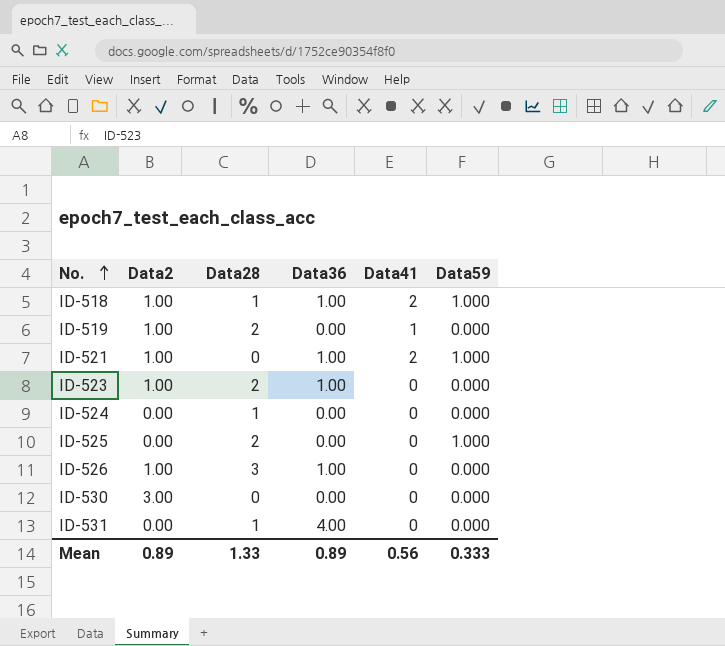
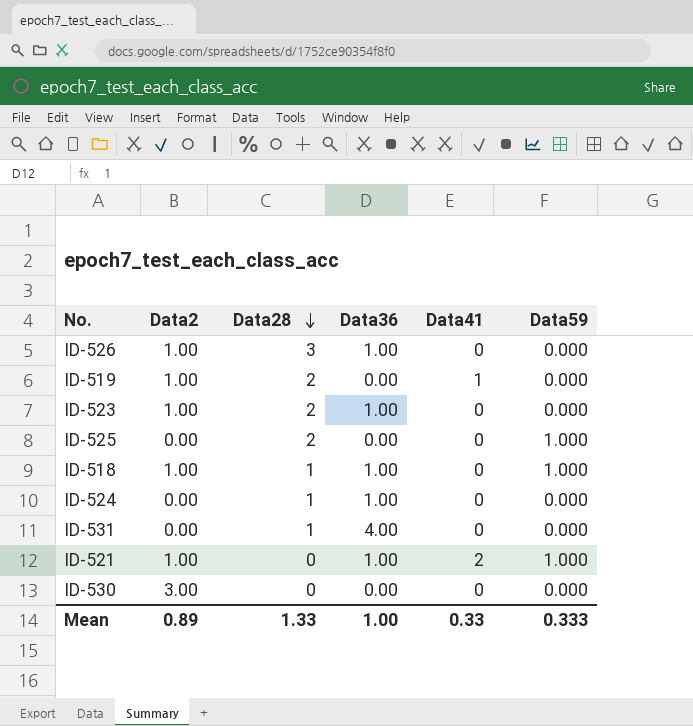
row order: No. ascending -> Data28 descending
ID-518 | Data41: 2 -> 0
ID-524 | Data36: 0.00 -> 1.00
Mean | Data36: 0.89 -> 1.00
Mean | Data41: 0.56 -> 0.33

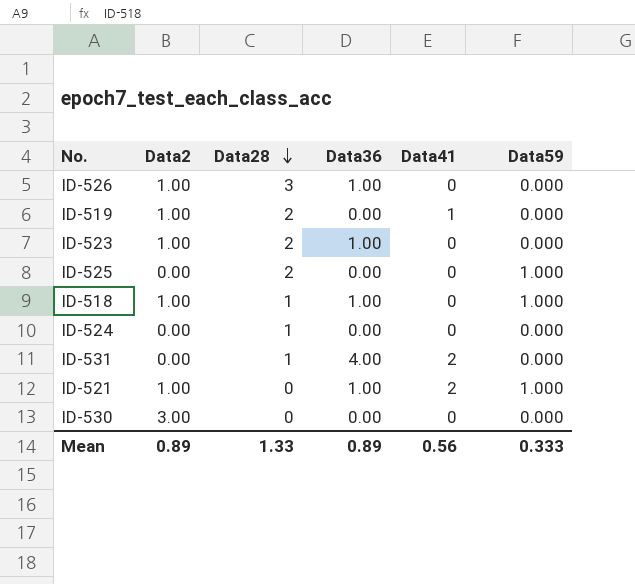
ID-524 | Data36: 1.00 -> 0.00
ID-531 | Data41: 0 -> 2
Mean | Data36: 1.00 -> 0.89
Mean | Data41: 0.33 -> 0.56

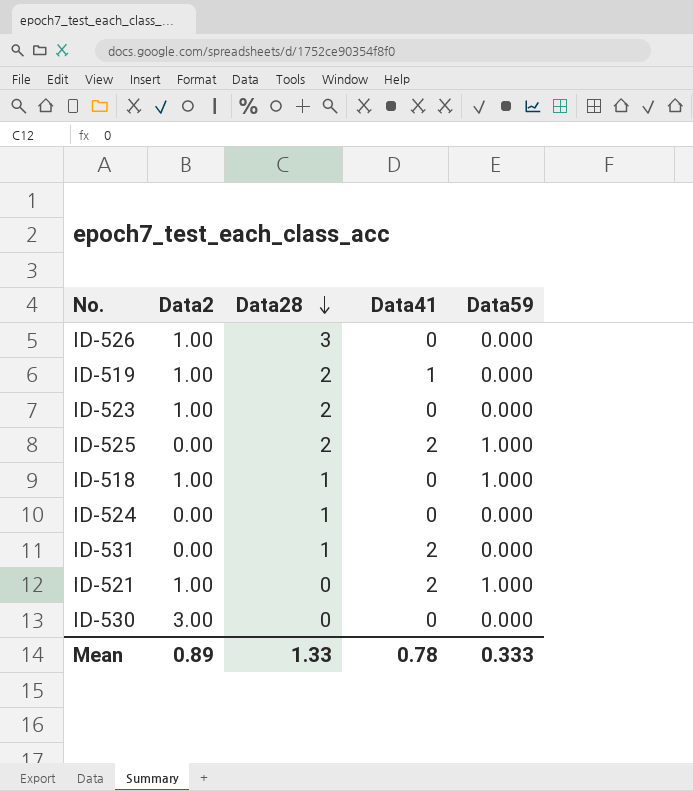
column Data36 | position: 4 -> none
ID-525 | Data41: 0 -> 2
Mean | Data41: 0.56 -> 0.78

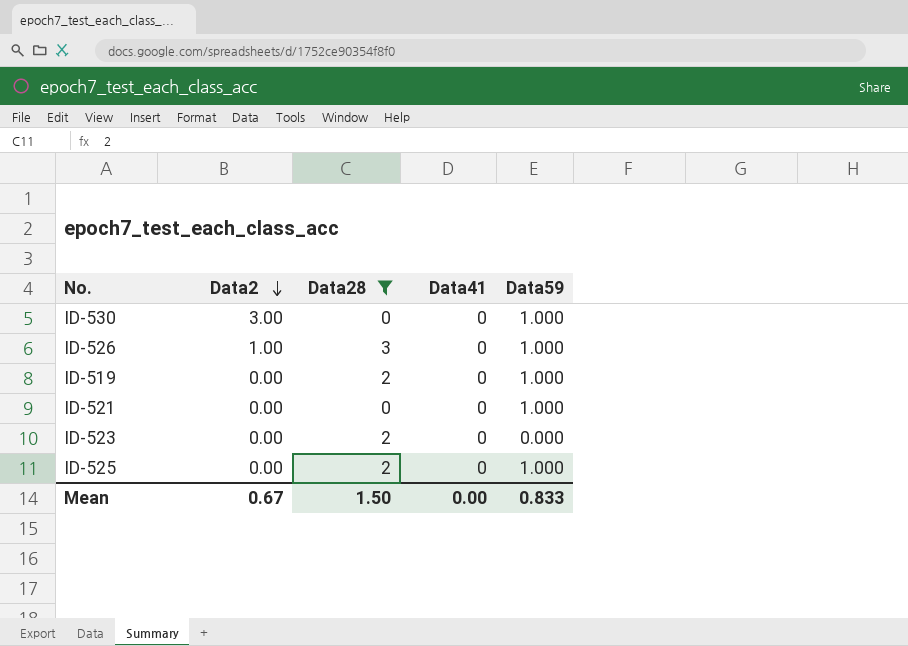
filter: none -> Data28 != 1
row order: Data28 descending -> Data2 descending
ID-530 | Data59: 0.000 -> 1.000
ID-526 | Data59: 0.000 -> 1.000
ID-519 | Data2: 1.00 -> 0.00
ID-519 | Data41: 1 -> 0
ID-519 | Data59: 0.000 -> 1.000
ID-521 | Data2: 1.00 -> 0.00
ID-521 | Data41: 2 -> 0
ID-523 | Data2: 1.00 -> 0.00
ID-525 | Data41: 2 -> 0
Mean | Data2: 0.89 -> 0.67
Mean | Data28: 1.33 -> 1.50
Mean | Data41: 0.78 -> 0.00
Mean | Data59: 0.333 -> 0.833

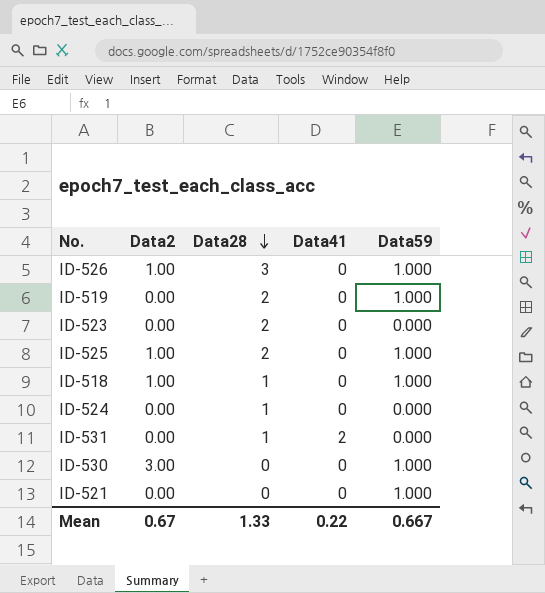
filter: Data28 != 1 -> none
row order: Data2 descending -> Data28 descending
ID-525 | Data2: 0.00 -> 1.00
Mean | Data28: 1.50 -> 1.33
Mean | Data41: 0.00 -> 0.22
Mean | Data59: 0.833 -> 0.667

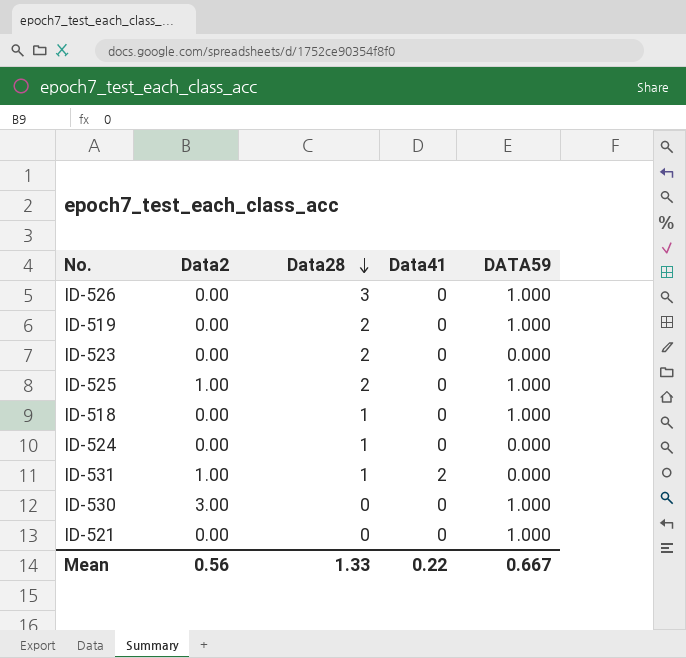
column name: Data59 -> DATA59
ID-526 | Data2: 1.00 -> 0.00
ID-518 | Data2: 1.00 -> 0.00
ID-531 | Data2: 0.00 -> 1.00
Mean | Data2: 0.67 -> 0.56

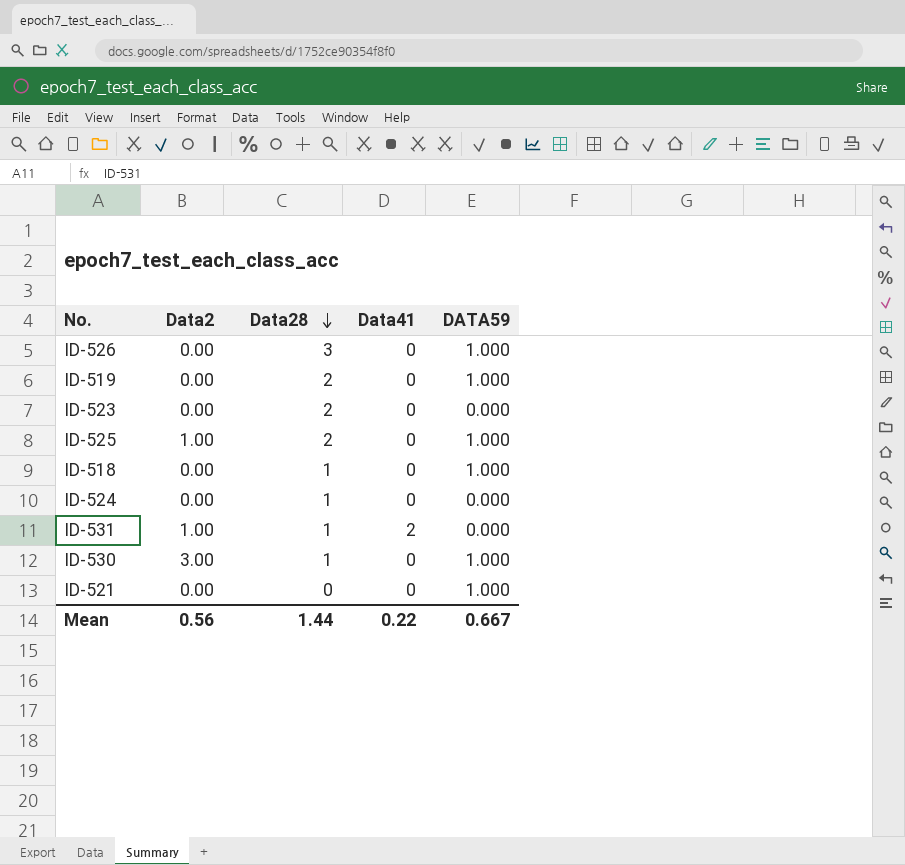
ID-530 | Data28: 0 -> 1
Mean | Data28: 1.33 -> 1.44

